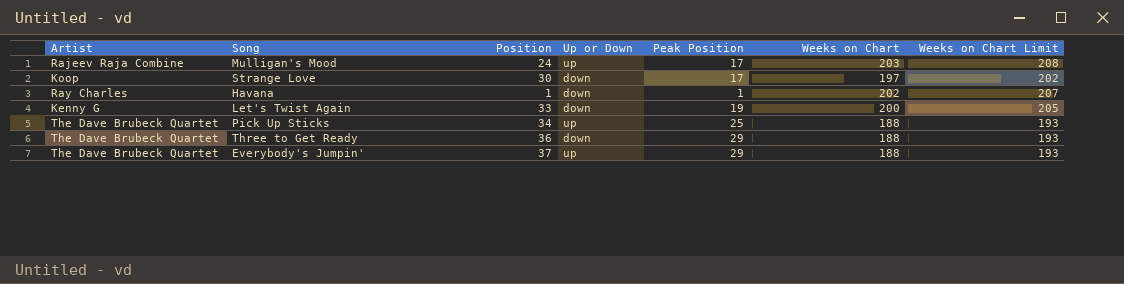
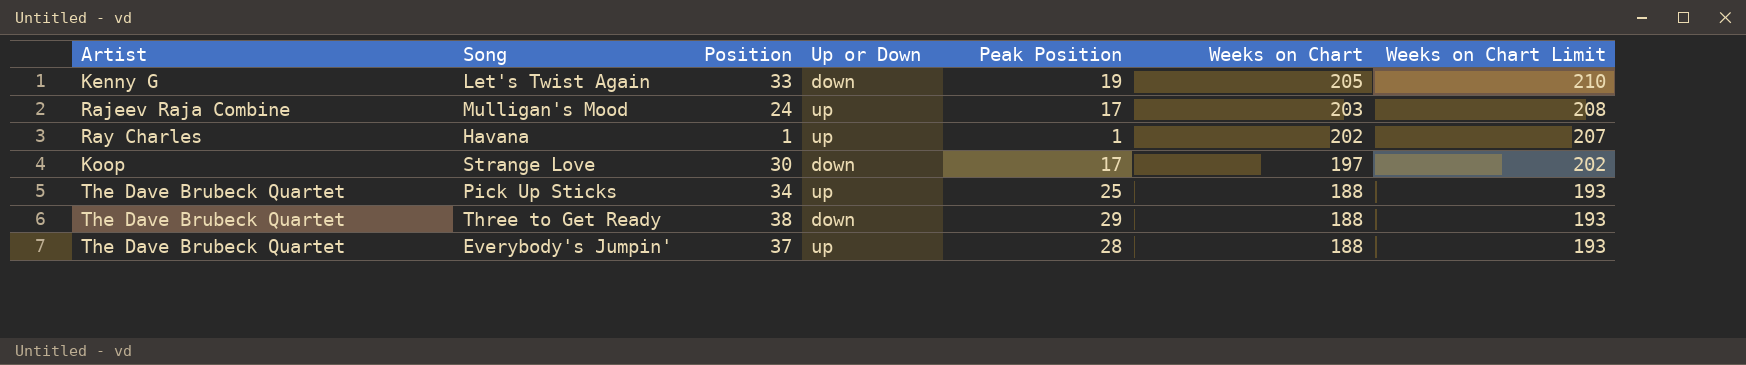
row order: none -> Weeks on Chart descending
Let's Twist Again | Weeks on Chart: 200 -> 205
Let's Twist Again | Weeks on Chart Limit: 205 -> 210
Havana | Up or Down: down -> up
Three to Get Ready | Position: 36 -> 38
Everybody's Jumpin' | Peak Position: 29 -> 28

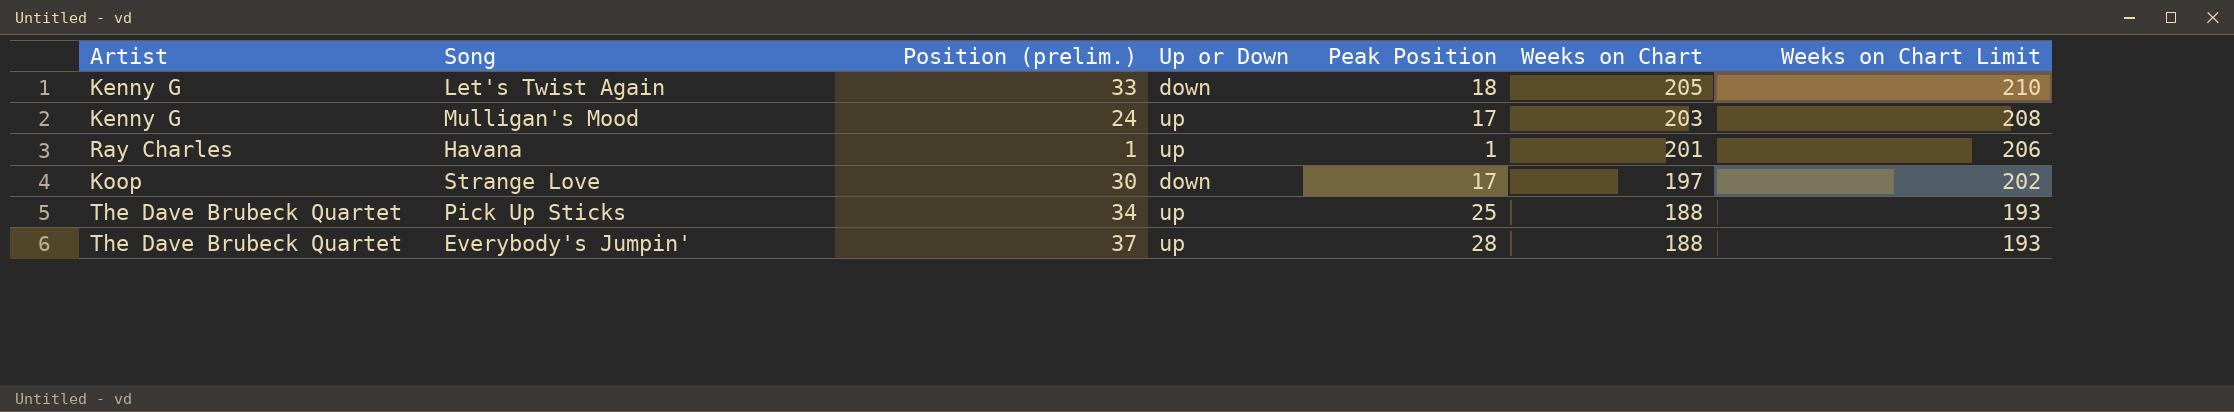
column name: Position -> Position (prelim.)
row Three to Get Ready: The Dave Brubeck Quartet | 38 | down | 29 | 188 | 193 -> none
Let's Twist Again | Peak Position: 19 -> 18
Mulligan's Mood | Artist: Rajeev Raja Combine -> Kenny G
Havana | Weeks on Chart: 202 -> 201
Havana | Weeks on Chart Limit: 207 -> 206

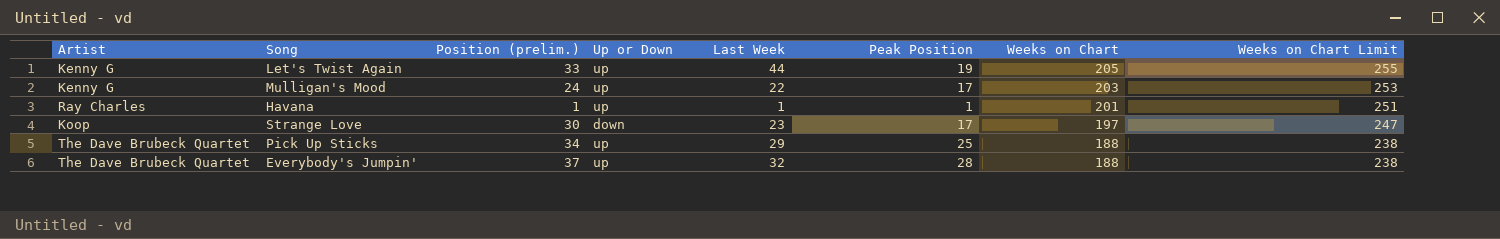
column Last Week | position: none -> 5
column Weeks on Chart Limit | formula: [Weeks on Chart] + 5 -> [Weeks on Chart] + 50
Let's Twist Again | Up or Down: down -> up
Let's Twist Again | Peak Position: 18 -> 19

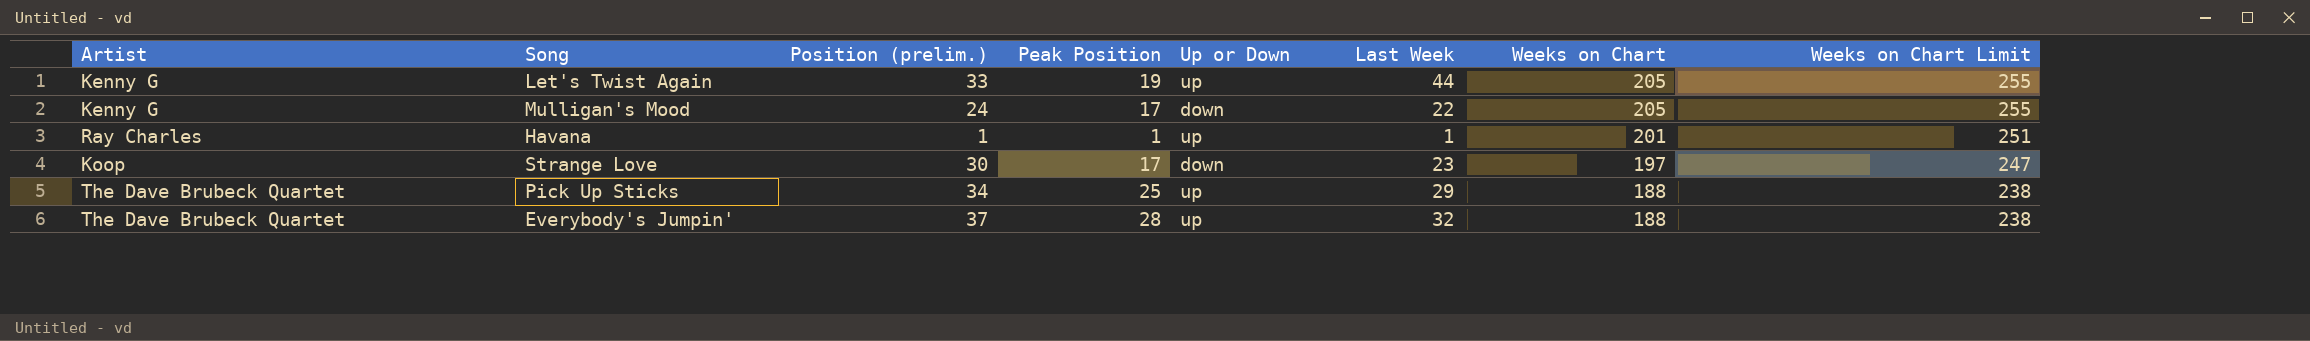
column Peak Position | position: 6 -> 4
Mulligan's Mood | Up or Down: up -> down
Mulligan's Mood | Weeks on Chart: 203 -> 205
Mulligan's Mood | Weeks on Chart Limit: 253 -> 255

